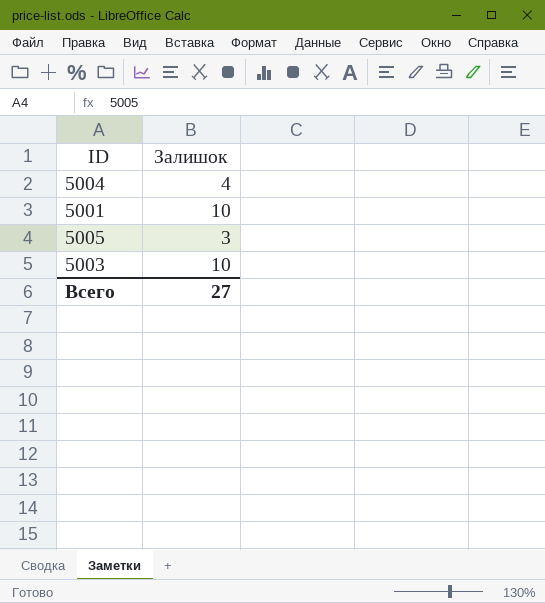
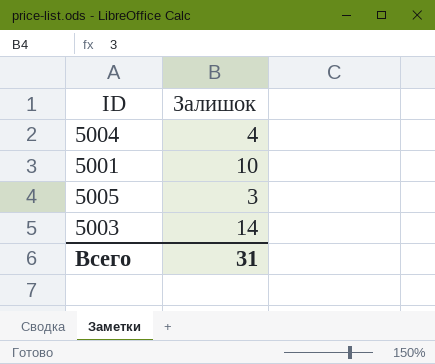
5003 | Залишок: 10 -> 14
Всего | Залишок: 27 -> 31

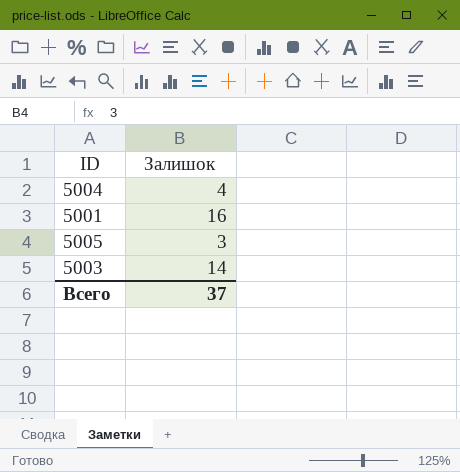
5001 | Залишок: 10 -> 16
Всего | Залишок: 31 -> 37

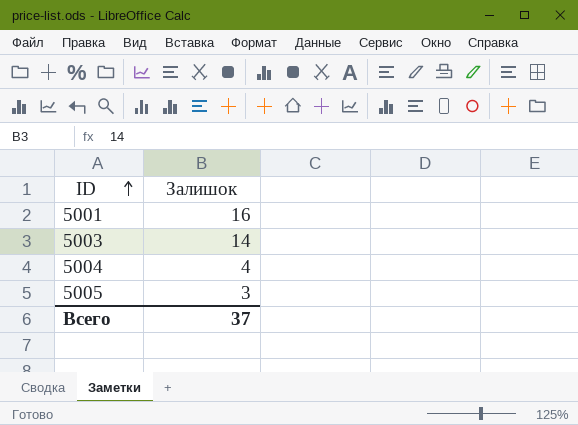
row order: none -> ID ascending

